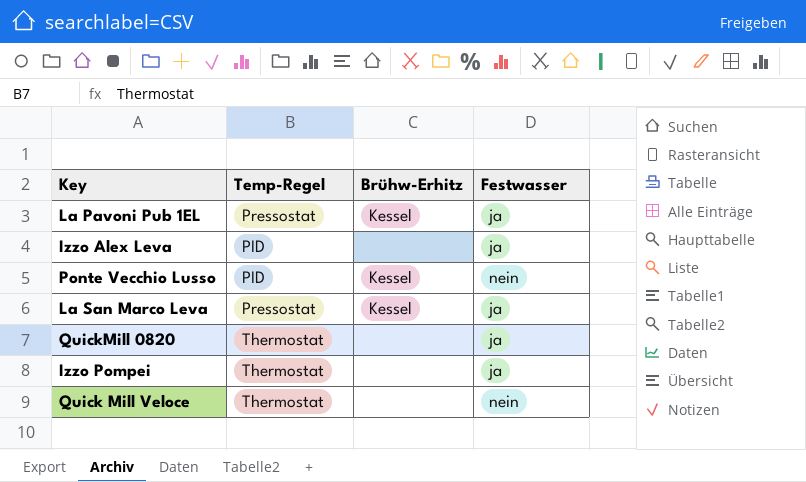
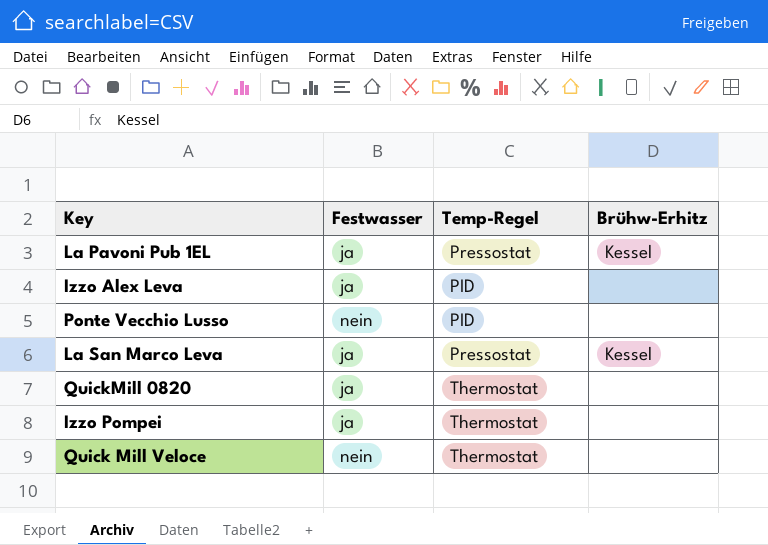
column Festwasser | position: 4 -> 2
Ponte Vecchio Lusso | Brühw-Erhitz: Kessel -> none

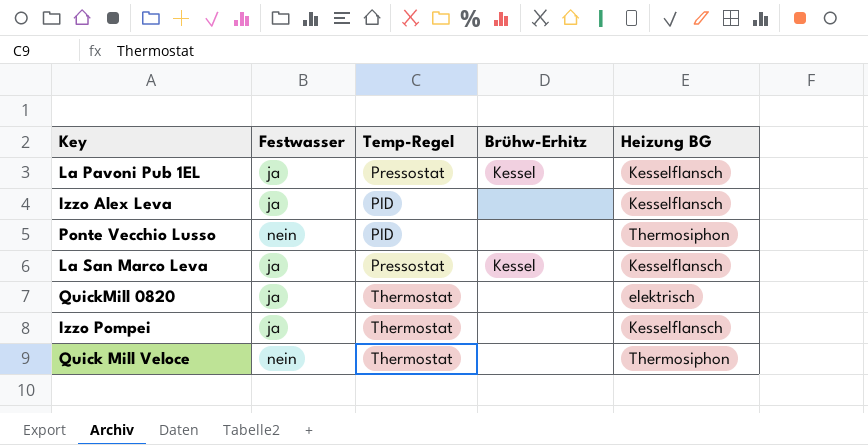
column Heizung BG | position: none -> 5

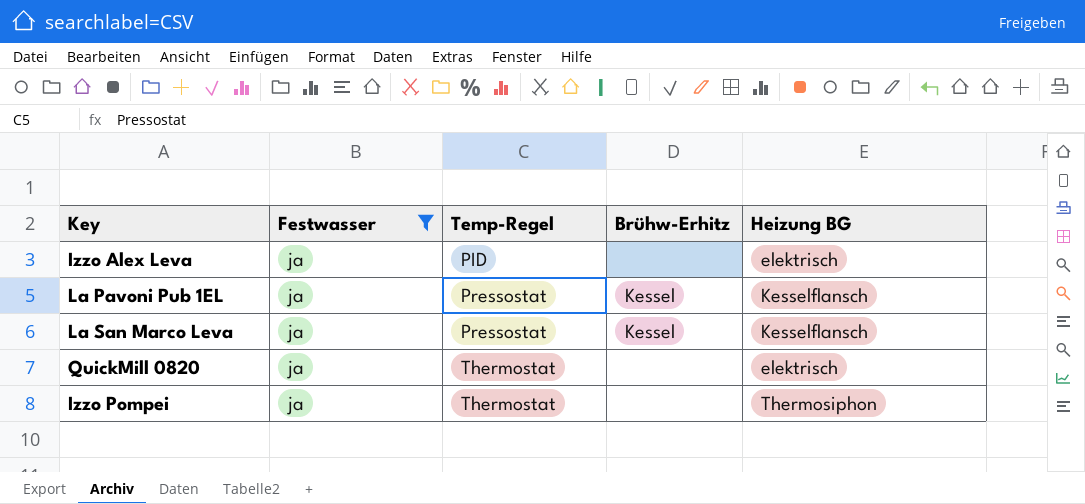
filter: none -> Festwasser = ja
row order: none -> Temp-Regel ascending
Izzo Alex Leva | Heizung BG: Kesselflansch -> elektrisch
Izzo Pompei | Heizung BG: Kesselflansch -> Thermosiphon

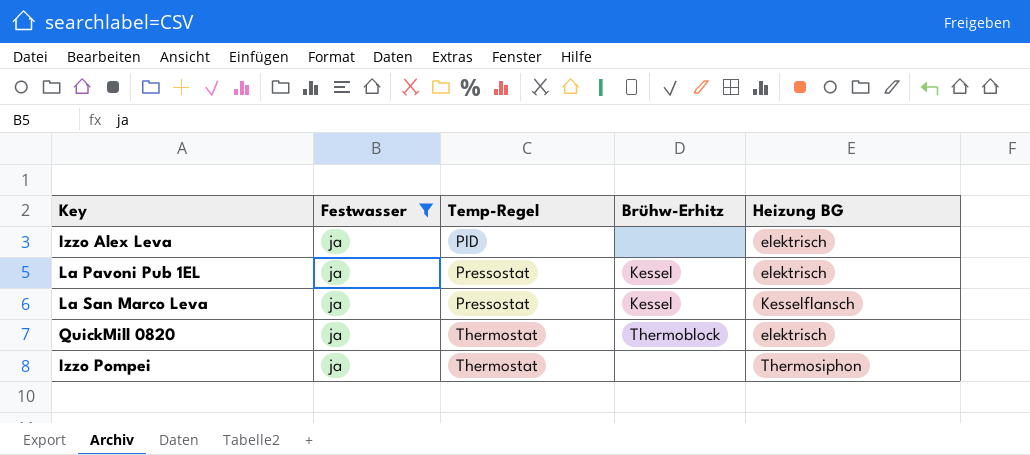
La Pavoni Pub 1EL | Heizung BG: Kesselflansch -> elektrisch
QuickMill 0820 | Brühw-Erhitz: none -> Thermoblock

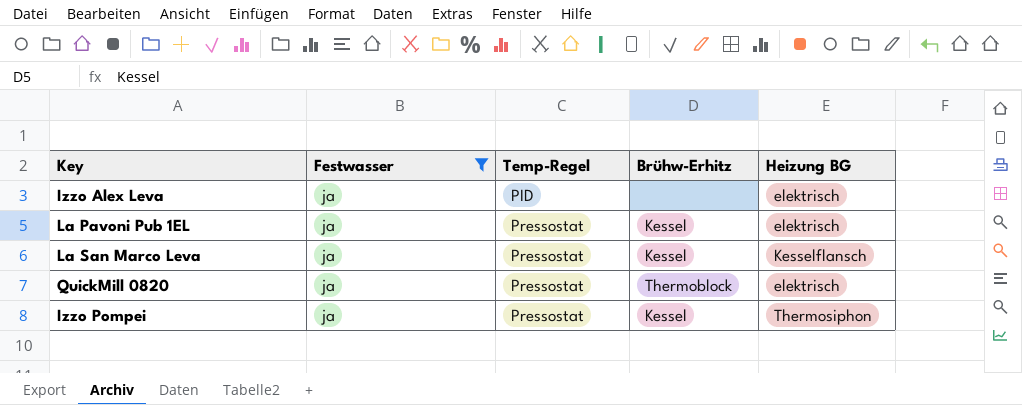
QuickMill 0820 | Temp-Regel: Thermostat -> Pressostat
Izzo Pompei | Temp-Regel: Thermostat -> Pressostat
Izzo Pompei | Brühw-Erhitz: none -> Kessel

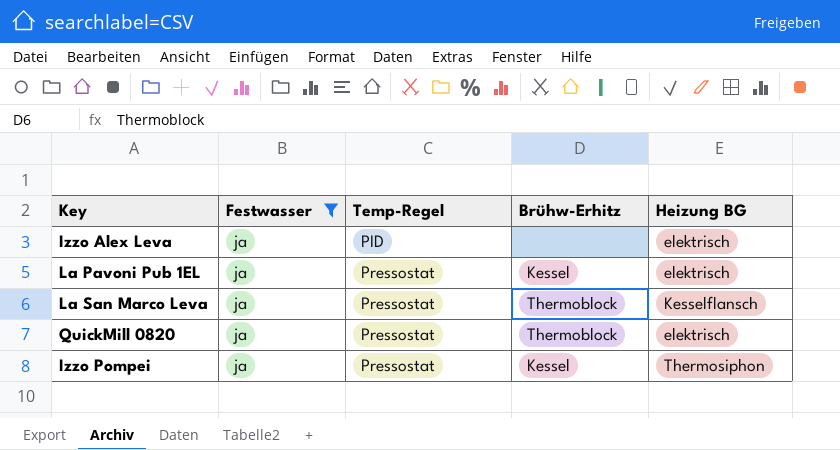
La San Marco Leva | Brühw-Erhitz: Kessel -> Thermoblock

